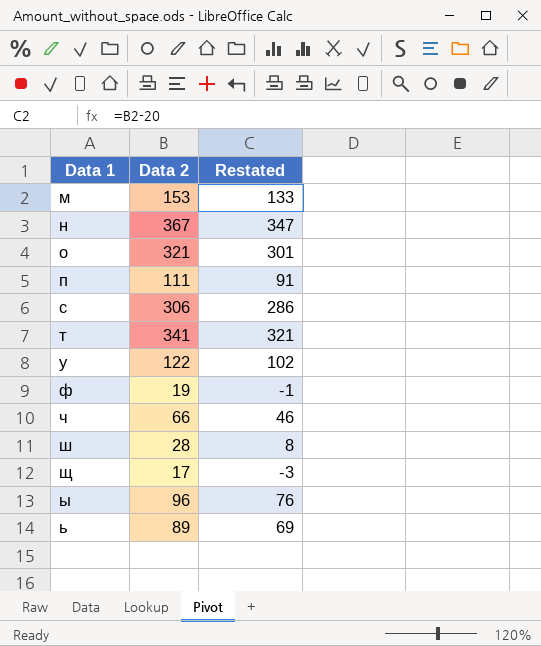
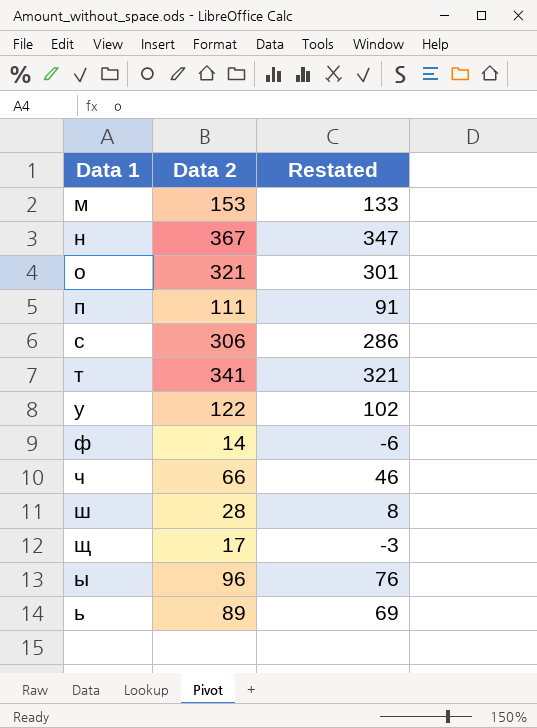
ф | Data 2: 19 -> 14
ф | Restated: -1 -> -6

